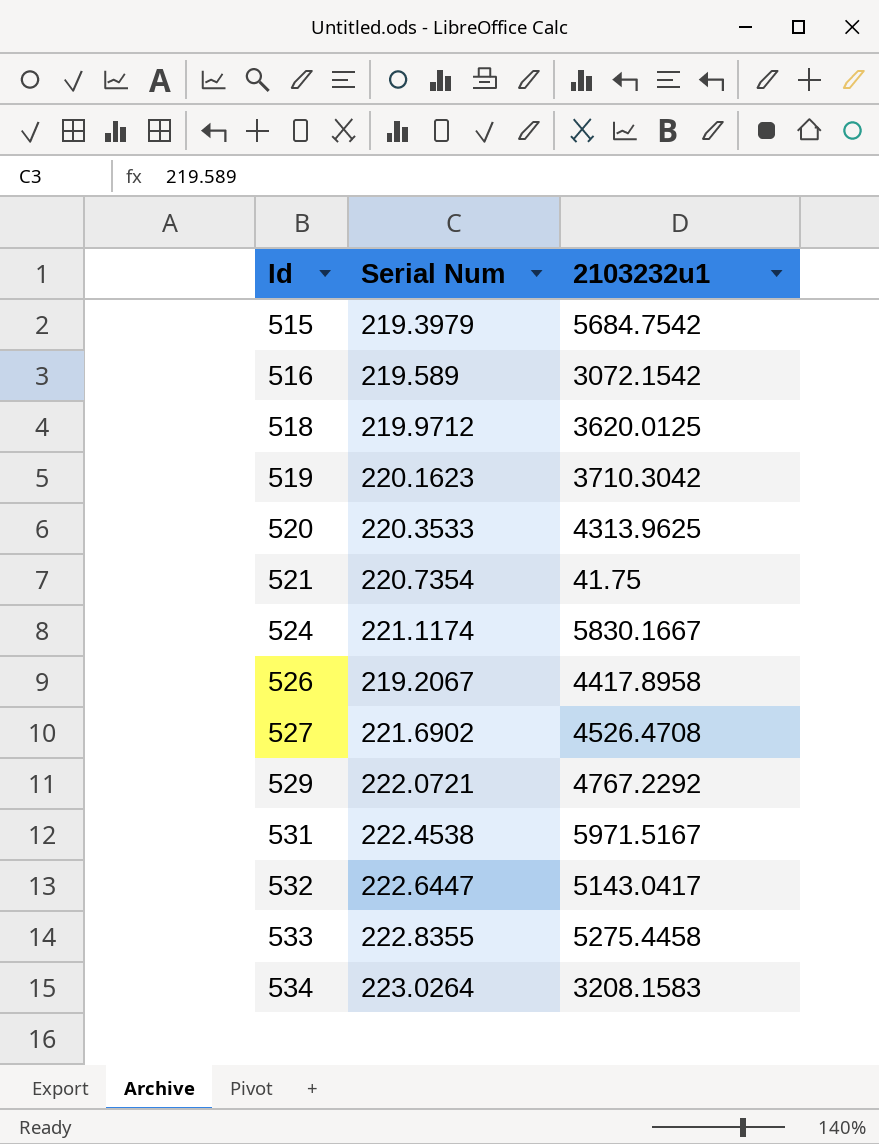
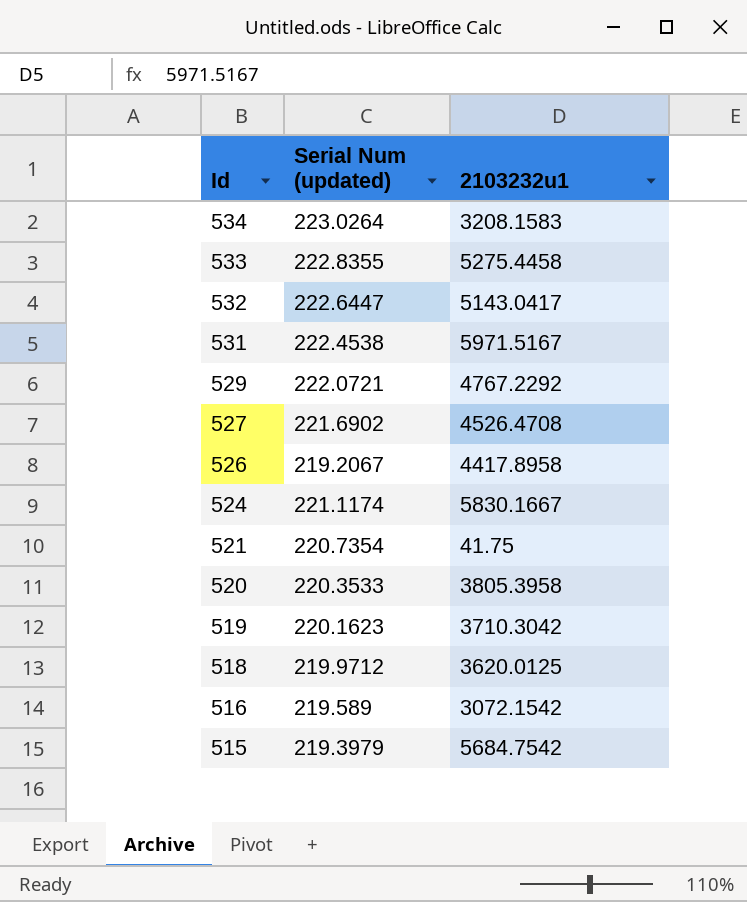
row order: Id ascending -> Id descending
column name: Serial Num -> Serial Num (updated)
520 | 2103232u1: 4313.9625 -> 3805.3958

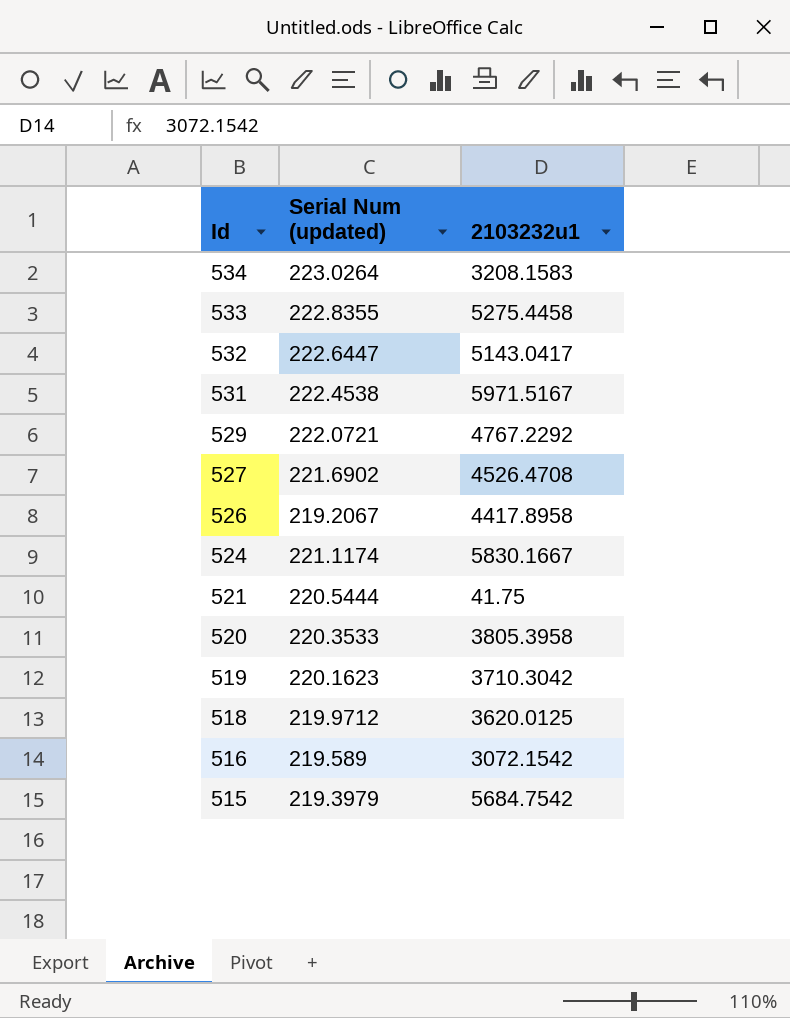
521 | Serial Num (updated): 220.7354 -> 220.5444

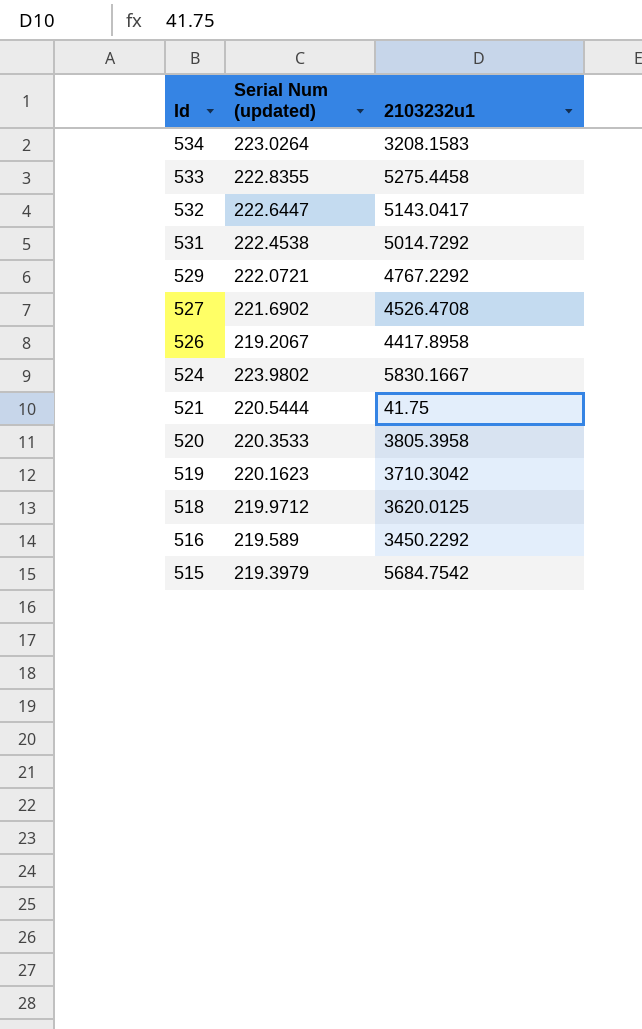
531 | 2103232u1: 5971.5167 -> 5014.7292
524 | Serial Num (updated): 221.1174 -> 223.9802
516 | 2103232u1: 3072.1542 -> 3450.2292

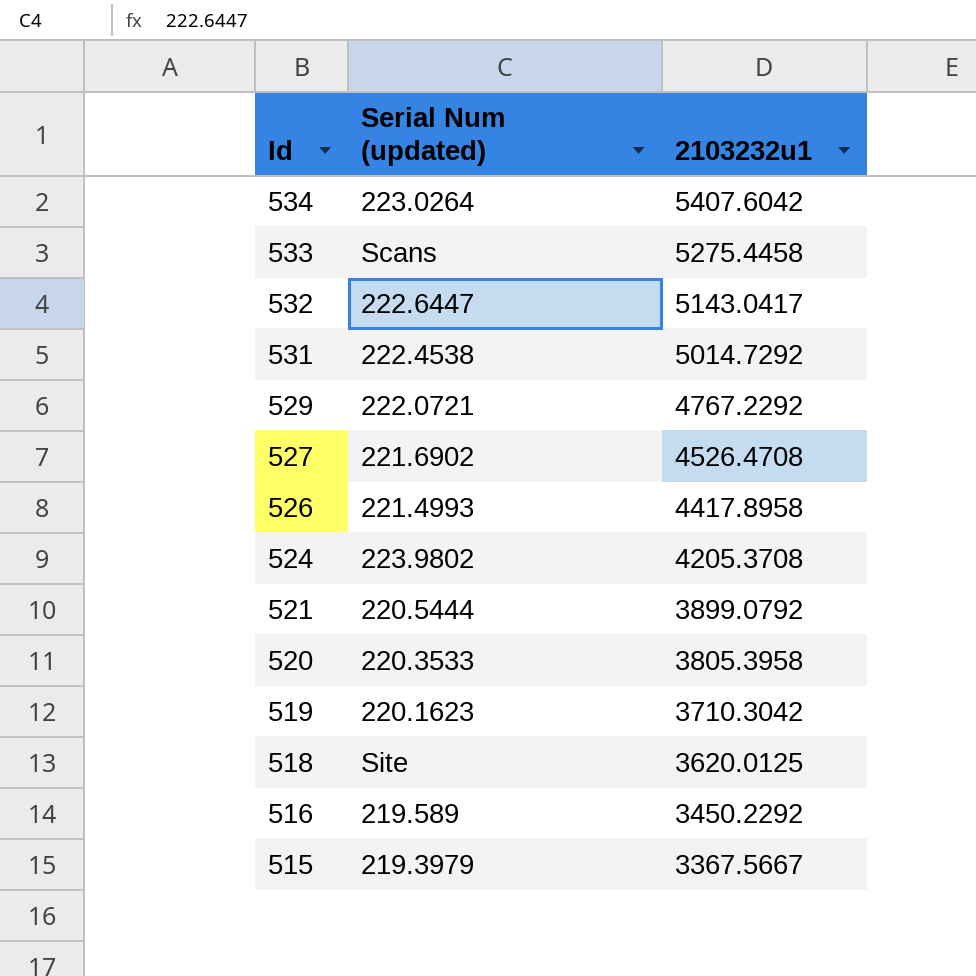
534 | 2103232u1: 3208.1583 -> 5407.6042
533 | Serial Num (updated): 222.8355 -> Scans
526 | Serial Num (updated): 219.2067 -> 221.4993
524 | 2103232u1: 5830.1667 -> 4205.3708
521 | 2103232u1: 41.75 -> 3899.0792
518 | Serial Num (updated): 219.9712 -> Site
515 | 2103232u1: 5684.7542 -> 3367.5667

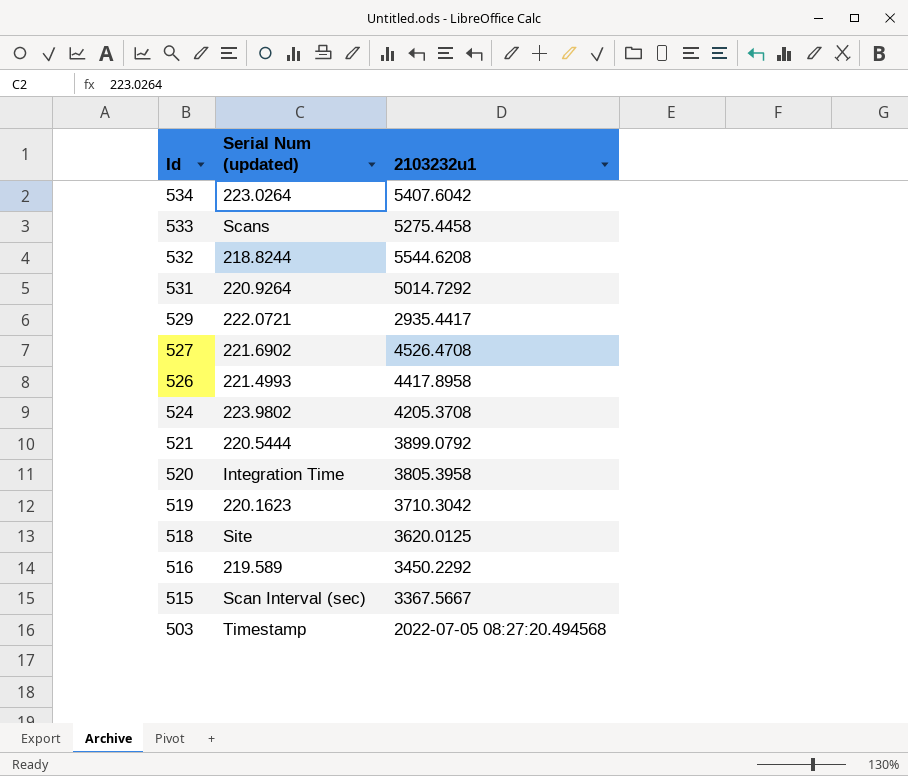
532 | Serial Num (updated): 222.6447 -> 218.8244
532 | 2103232u1: 5143.0417 -> 5544.6208
531 | Serial Num (updated): 222.4538 -> 220.9264
529 | 2103232u1: 4767.2292 -> 2935.4417
520 | Serial Num (updated): 220.3533 -> Integration Time
515 | Serial Num (updated): 219.3979 -> Scan Interval (sec)
row 503: none -> Timestamp | 2022-07-05 08:27:20.494568

